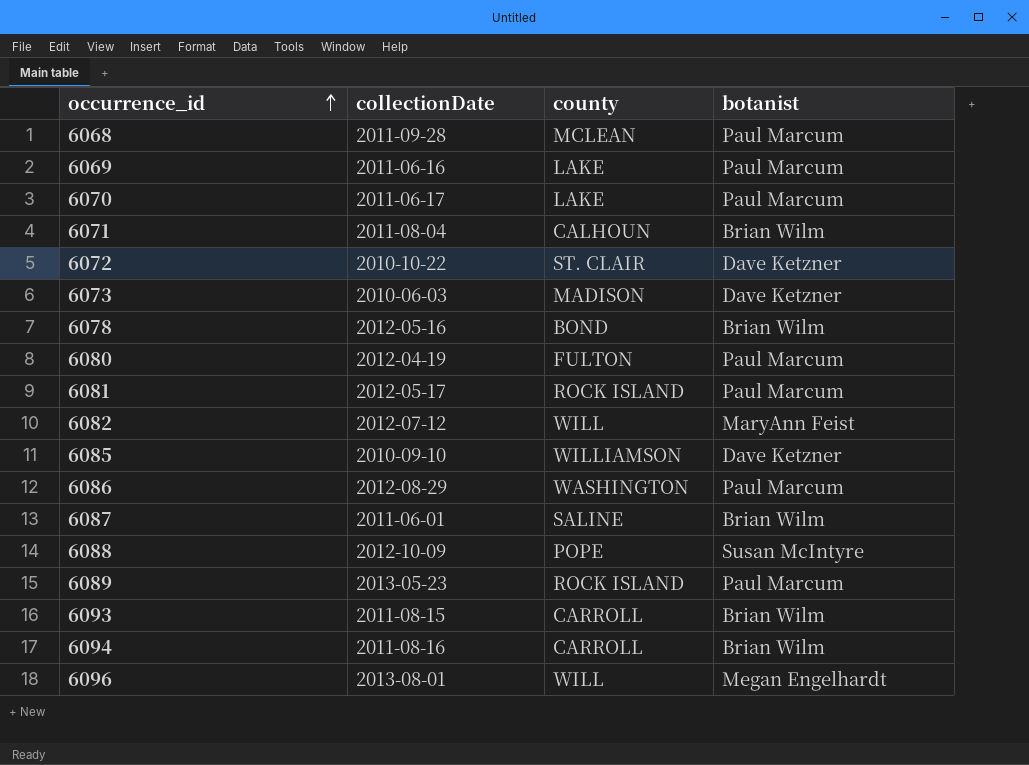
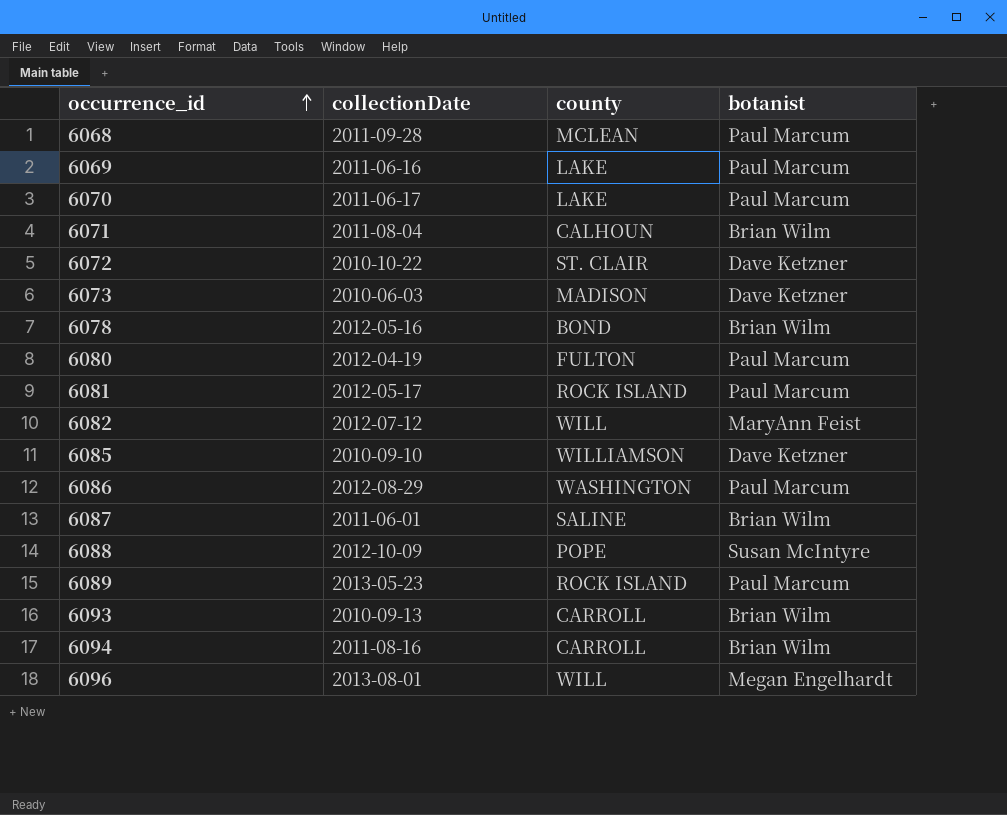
6093 | collectionDate: 2011-08-15 -> 2010-09-13

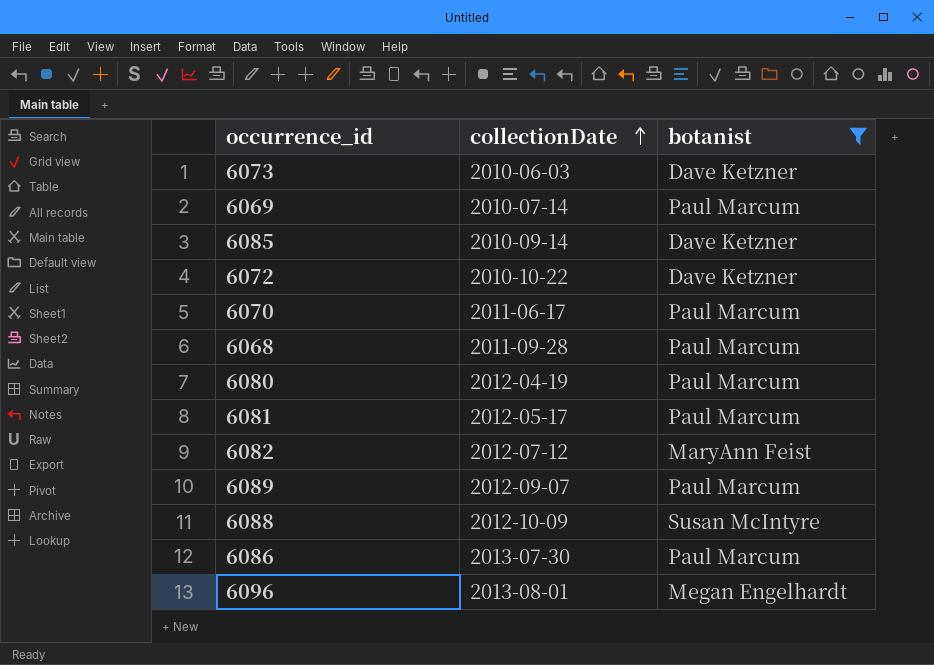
filter: none -> botanist != Brian Wilm
row order: occurrence_id ascending -> collectionDate ascending
column county | position: 3 -> none
6069 | collectionDate: 2011-06-16 -> 2010-07-14
6085 | collectionDate: 2010-09-10 -> 2010-09-14
6089 | collectionDate: 2013-05-23 -> 2012-09-07
6086 | collectionDate: 2012-08-29 -> 2013-07-30

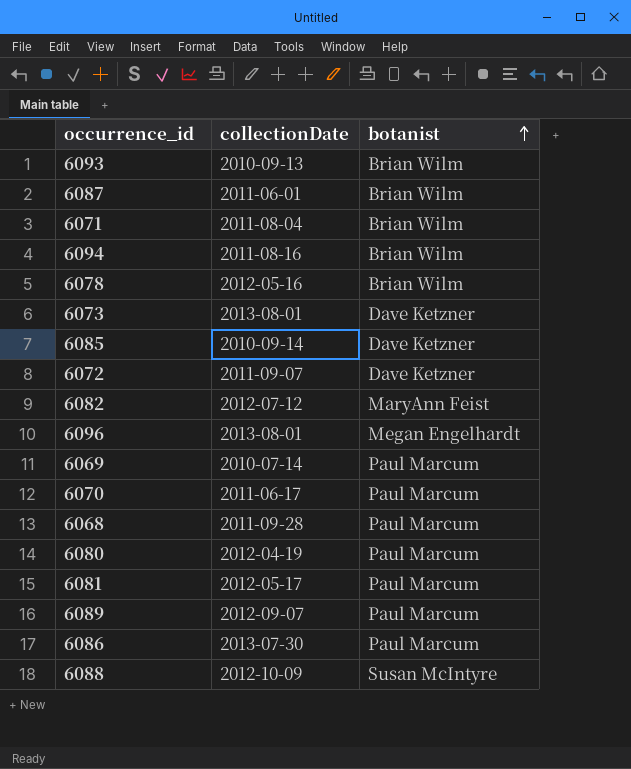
filter: botanist != Brian Wilm -> none
row order: collectionDate ascending -> botanist ascending
6073 | collectionDate: 2010-06-03 -> 2013-08-01
6072 | collectionDate: 2010-10-22 -> 2011-09-07

